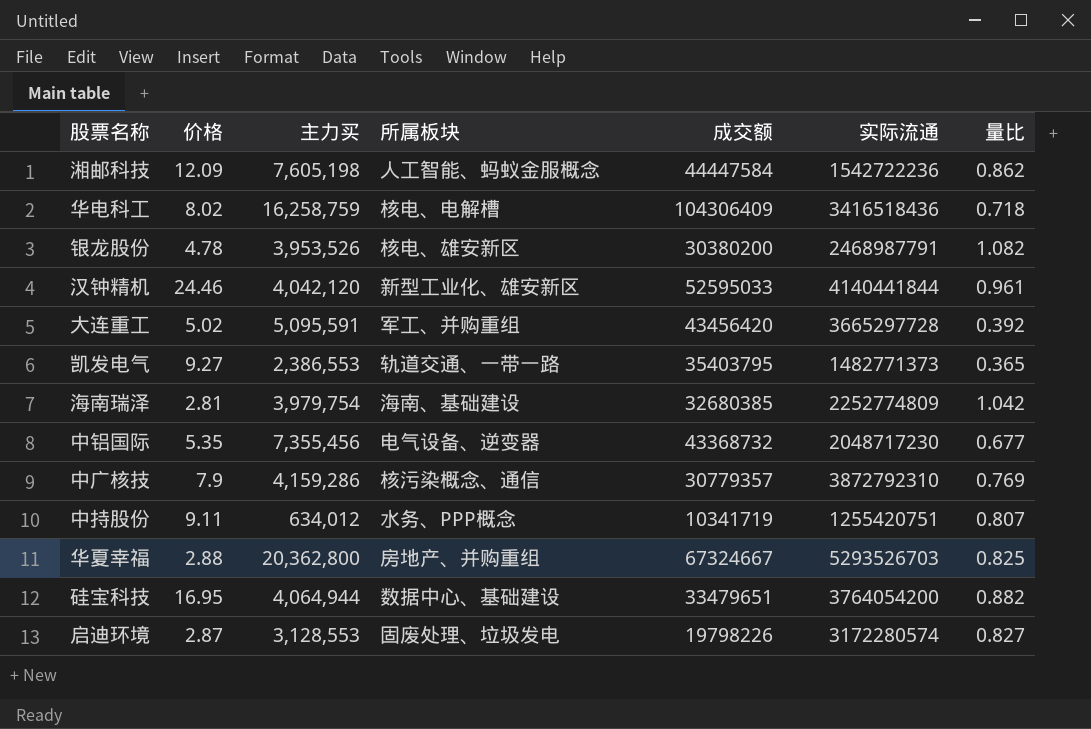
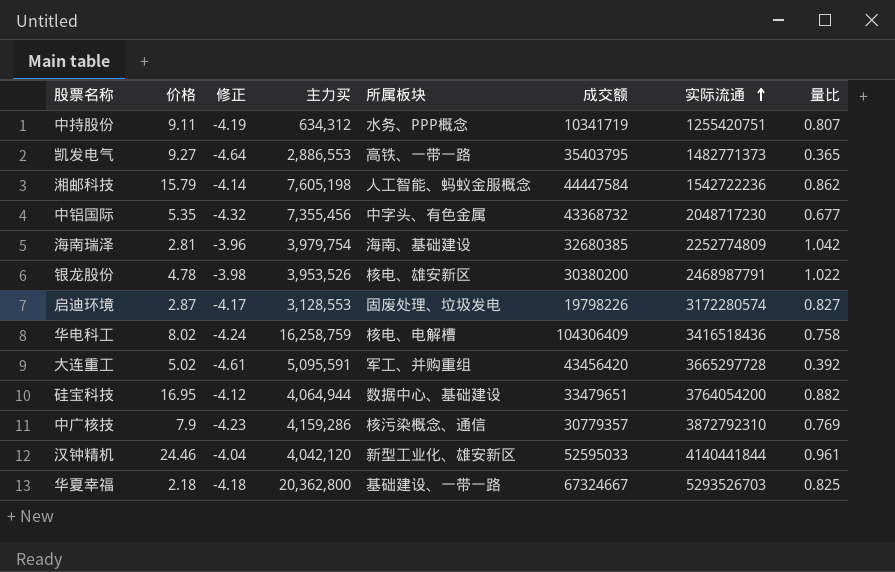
row order: none -> 实际流通 ascending
column 修正 | formula: none -> [量比] - 5
中持股份 | 主力买: 634,012 -> 634,312
凯发电气 | 主力买: 2,386,553 -> 2,886,553
凯发电气 | 所属板块: 轨道交通、一带一路 -> 高铁、一带一路
湘邮科技 | 价格: 12.09 -> 15.79
中铝国际 | 所属板块: 电气设备、逆变器 -> 中字头、有色金属
银龙股份 | 量比: 1.082 -> 1.022
华电科工 | 量比: 0.718 -> 0.758
华夏幸福 | 价格: 2.88 -> 2.18
华夏幸福 | 所属板块: 房地产、并购重组 -> 基础建设、一带一路

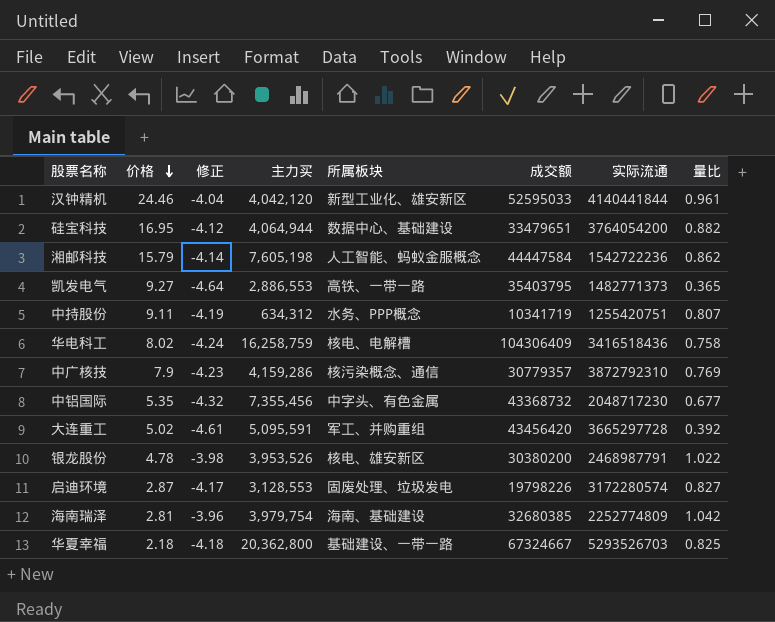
row order: 实际流通 ascending -> 价格 descending

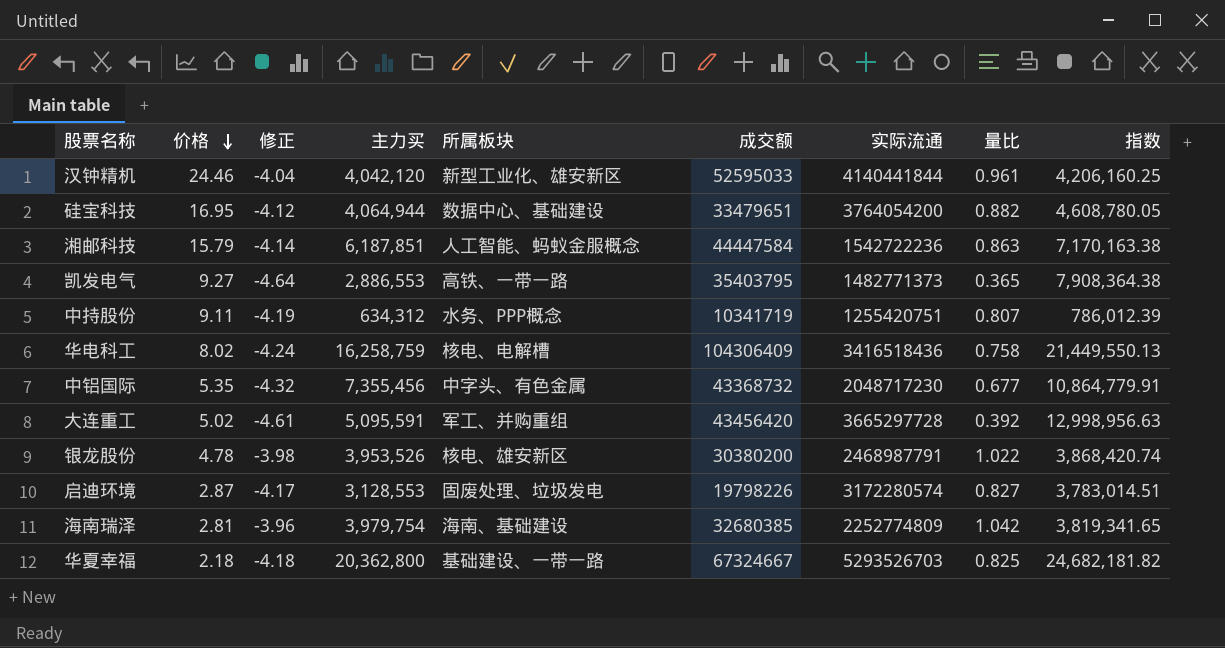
column 指数 | formula: none -> [主力买] / [量比]
row 中广核技: 7.9 | -4.23 | 4,159,286 | 核污染概念、通信 | 30779357 | 3872792310 | 0.769 -> none
湘邮科技 | 主力买: 7,605,198 -> 6,187,851
湘邮科技 | 量比: 0.862 -> 0.863

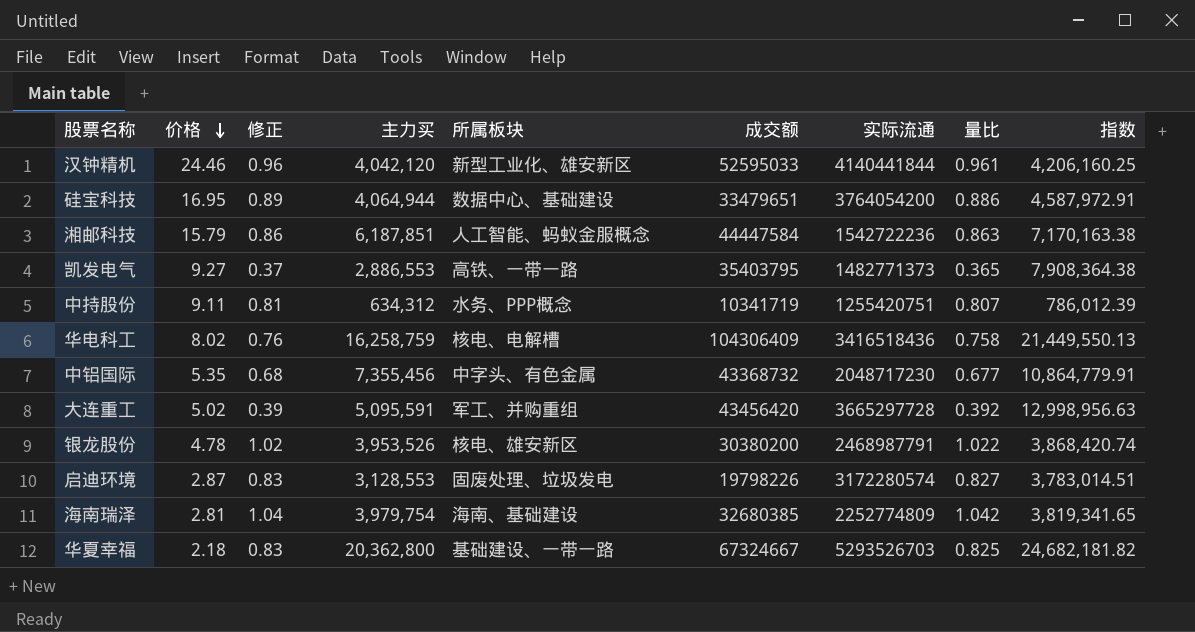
column 修正 | formula: [量比] - 5 -> [量比] + 0
硅宝科技 | 量比: 0.882 -> 0.886
硅宝科技 | 指数: 4,608,780.05 -> 4,587,972.91

